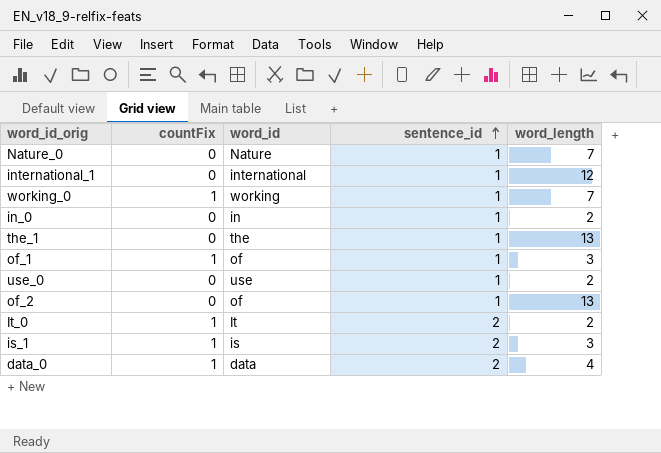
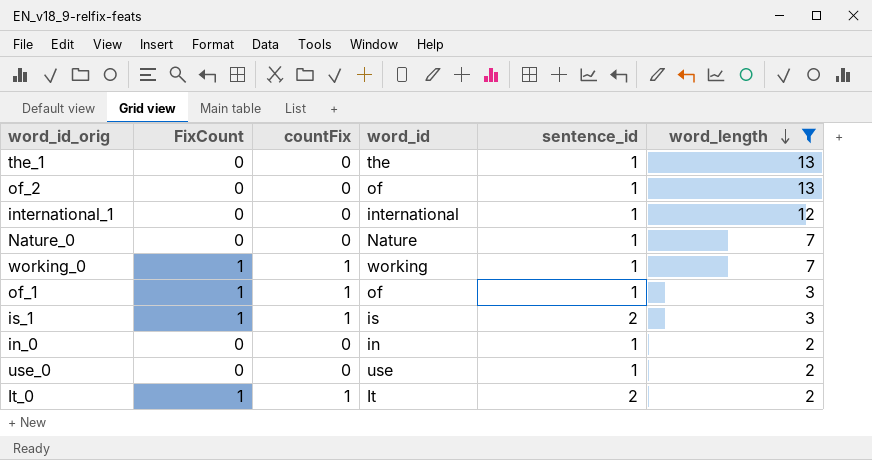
filter: none -> word_length != 4
row order: sentence_id ascending -> word_length descending
column FixCount | position: none -> 2

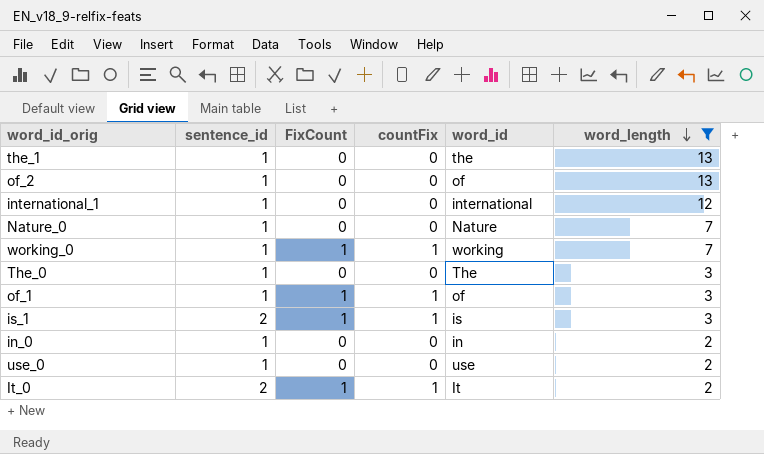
column sentence_id | position: 5 -> 2
row The_0: none -> 1 | 0 | 0 | The | 3

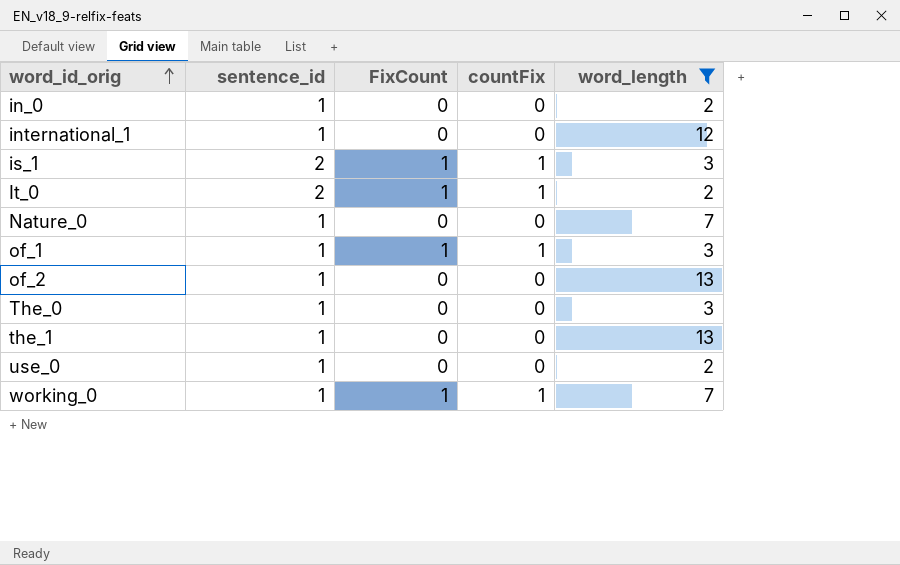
row order: word_length descending -> word_id_orig ascending
column word_id | position: 5 -> none

